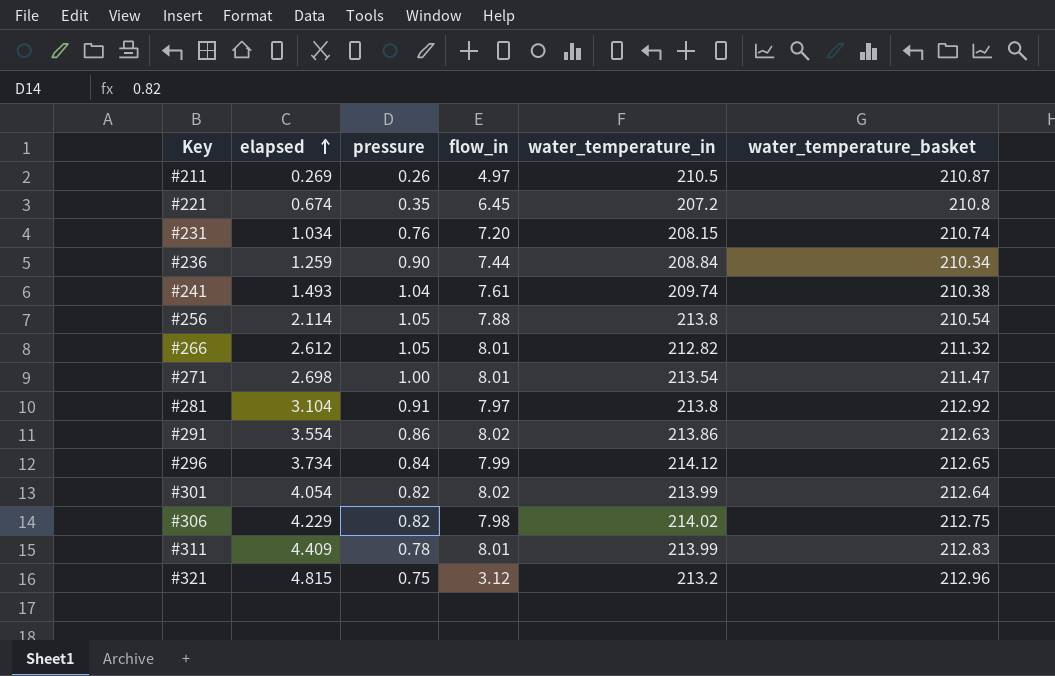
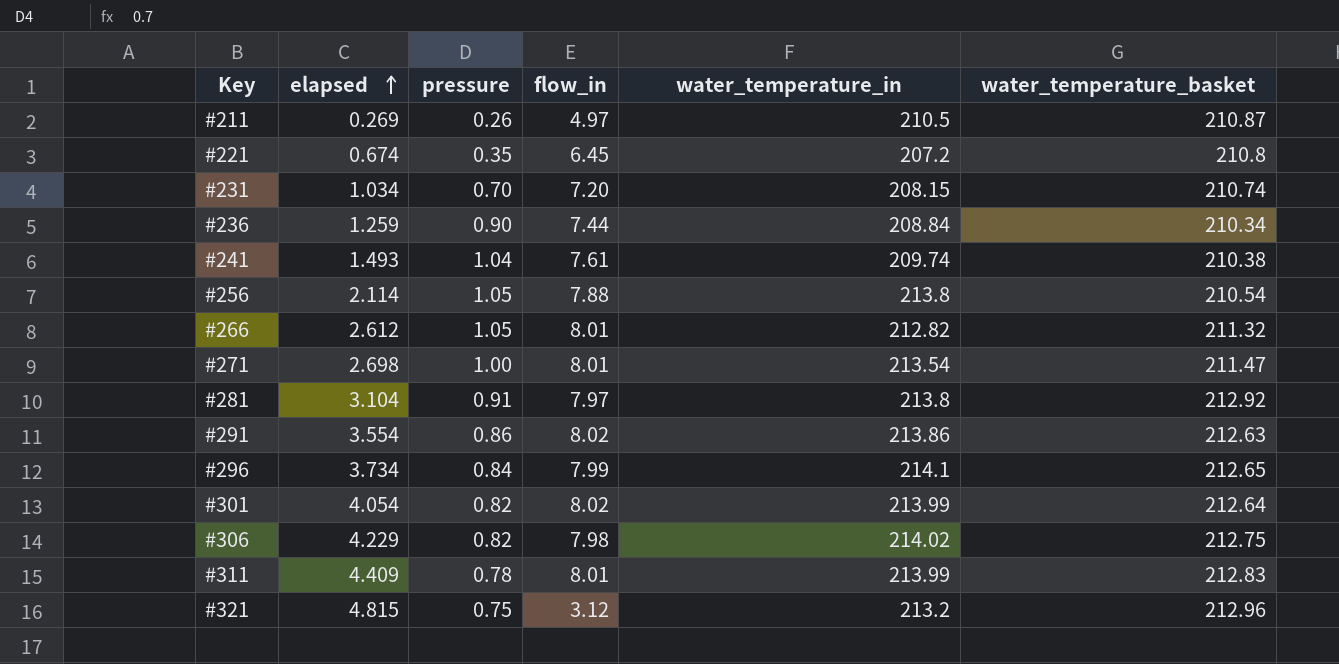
#231 | pressure: 0.76 -> 0.70
#296 | water_temperature_in: 214.12 -> 214.1

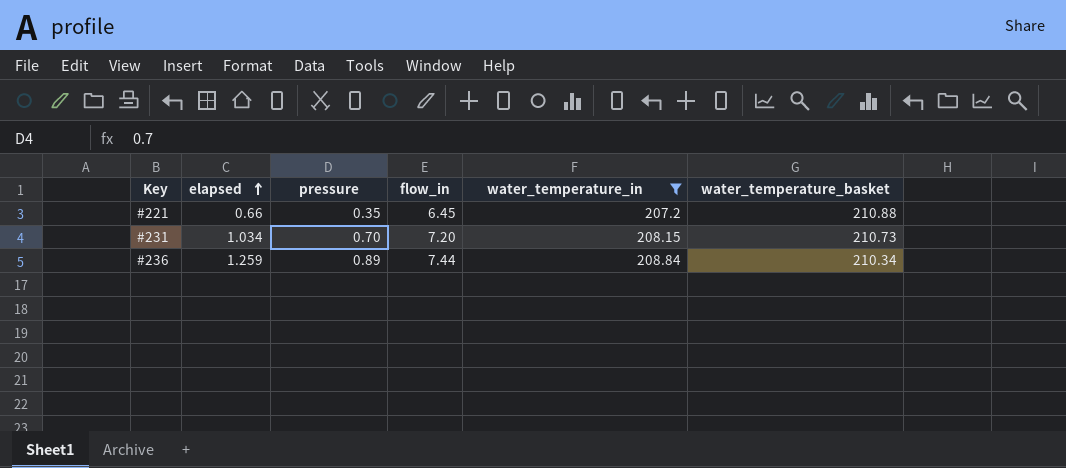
filter: none -> water_temperature_in <= 208.84
#221 | elapsed: 0.674 -> 0.66
#221 | water_temperature_basket: 210.8 -> 210.88
#231 | water_temperature_basket: 210.74 -> 210.73
#236 | pressure: 0.90 -> 0.89

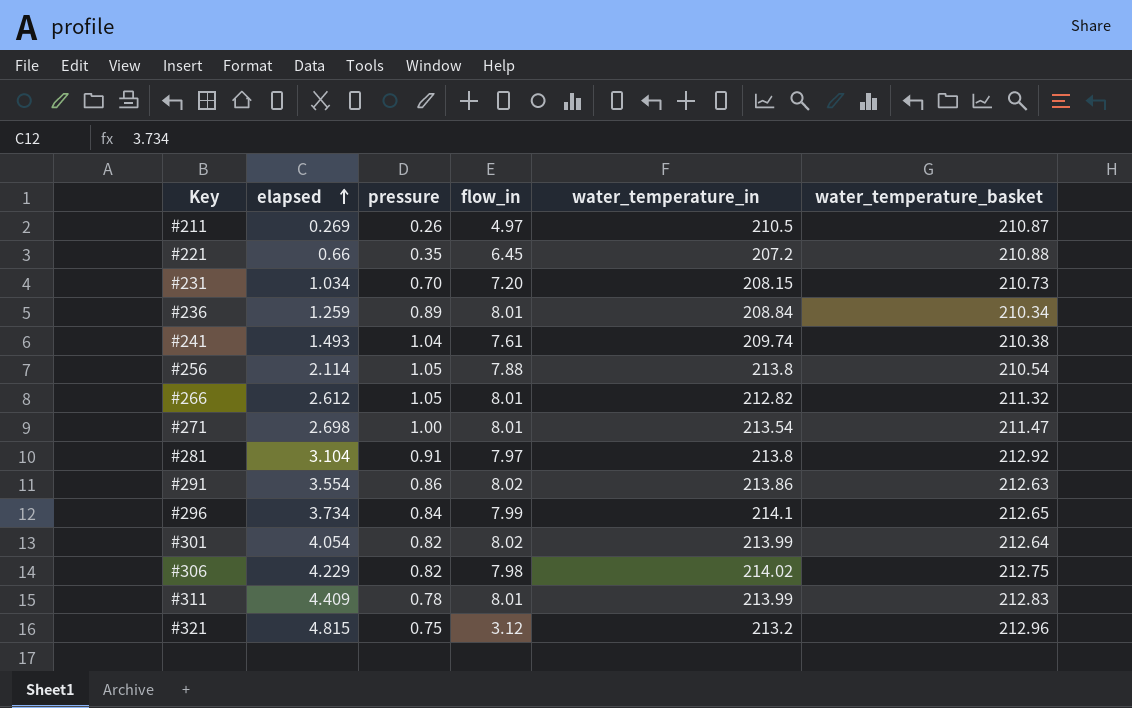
filter: water_temperature_in <= 208.84 -> none
#236 | flow_in: 7.44 -> 8.01

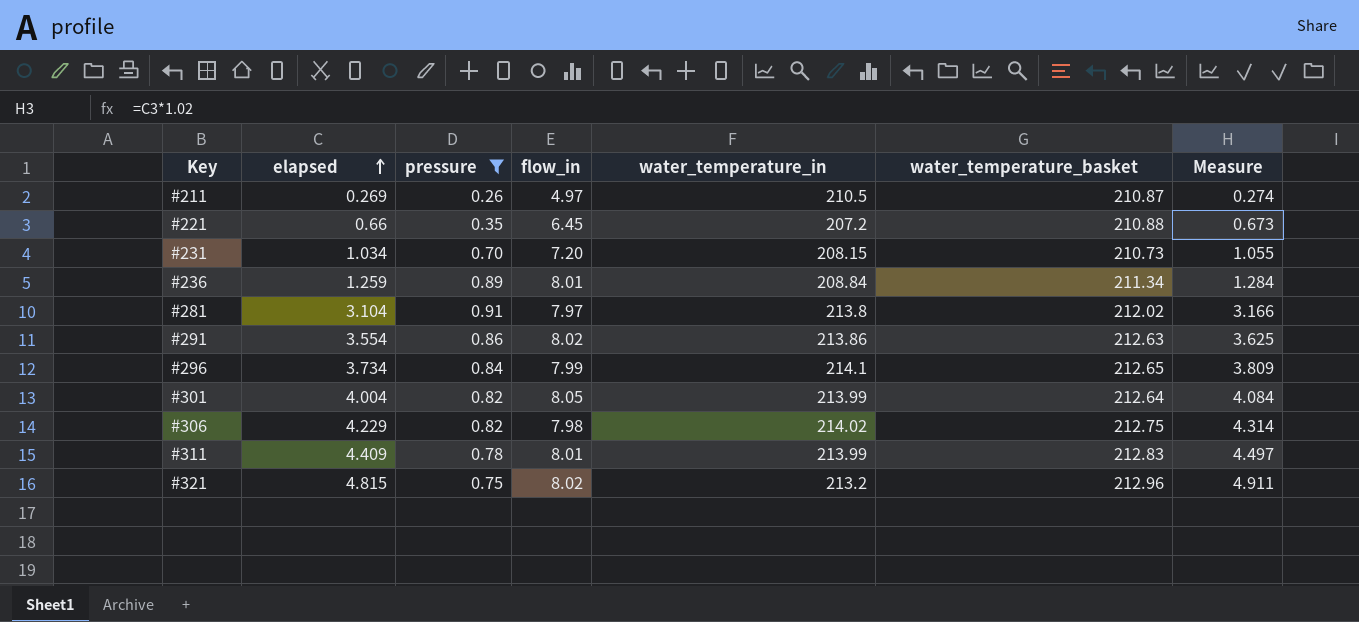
filter: none -> pressure <= 0.91
column Measure | formula: none -> [elapsed] * 1.02
#236 | water_temperature_basket: 210.34 -> 211.34
#281 | water_temperature_basket: 212.92 -> 212.02
#301 | elapsed: 4.054 -> 4.004
#301 | flow_in: 8.02 -> 8.05
#321 | flow_in: 3.12 -> 8.02

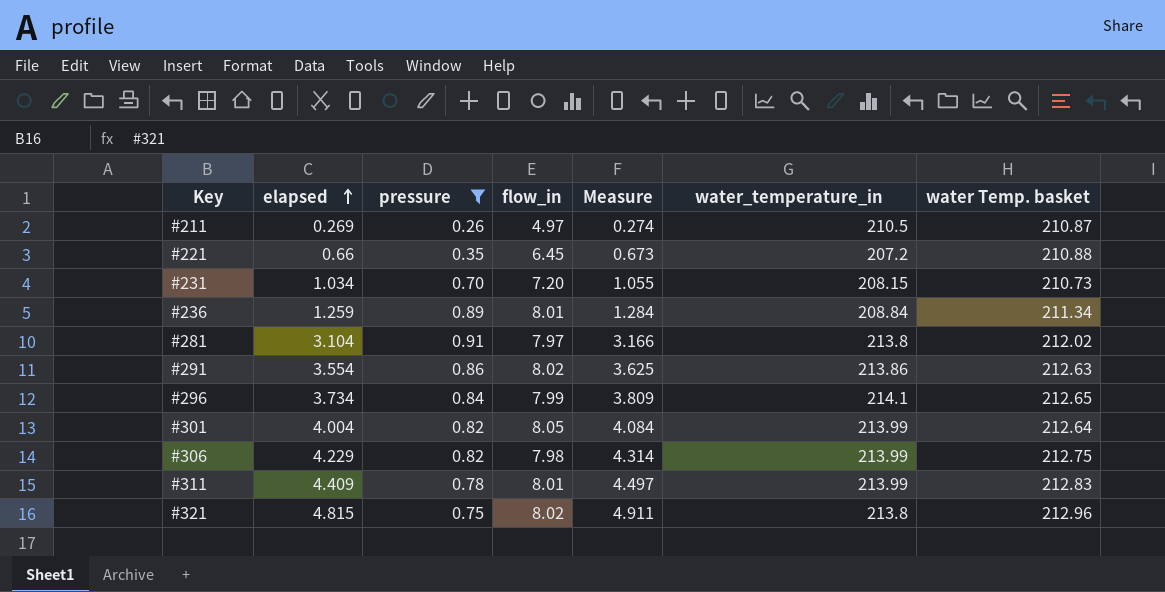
column Measure | position: 7 -> 5
column name: water_temperature_basket -> water Temp. basket
#306 | water_temperature_in: 214.02 -> 213.99
#321 | water_temperature_in: 213.2 -> 213.8

